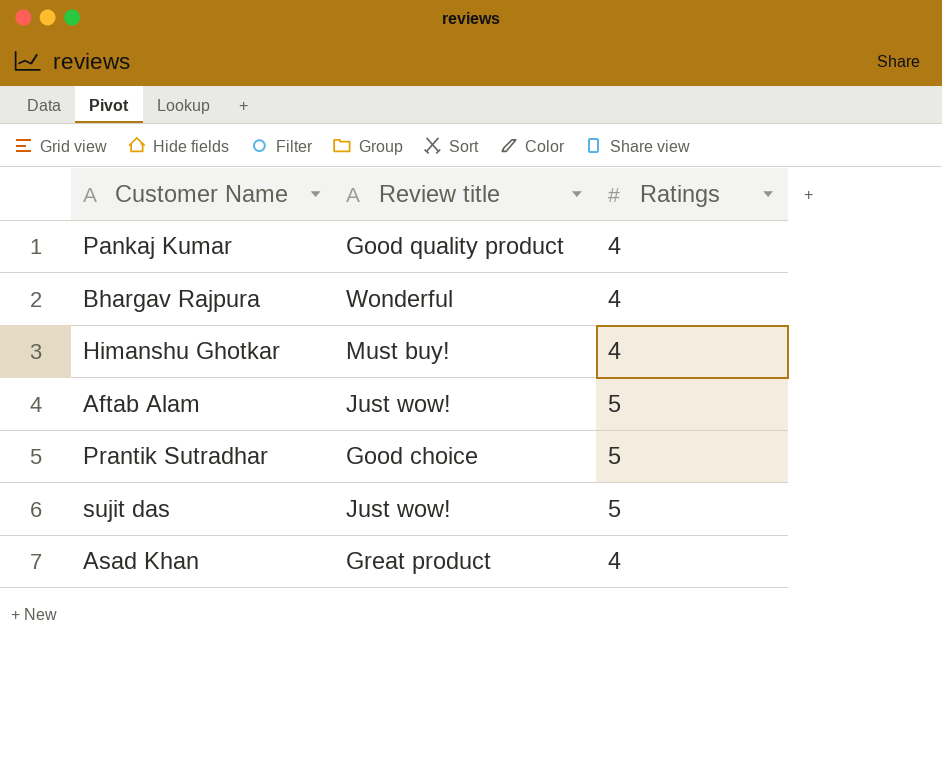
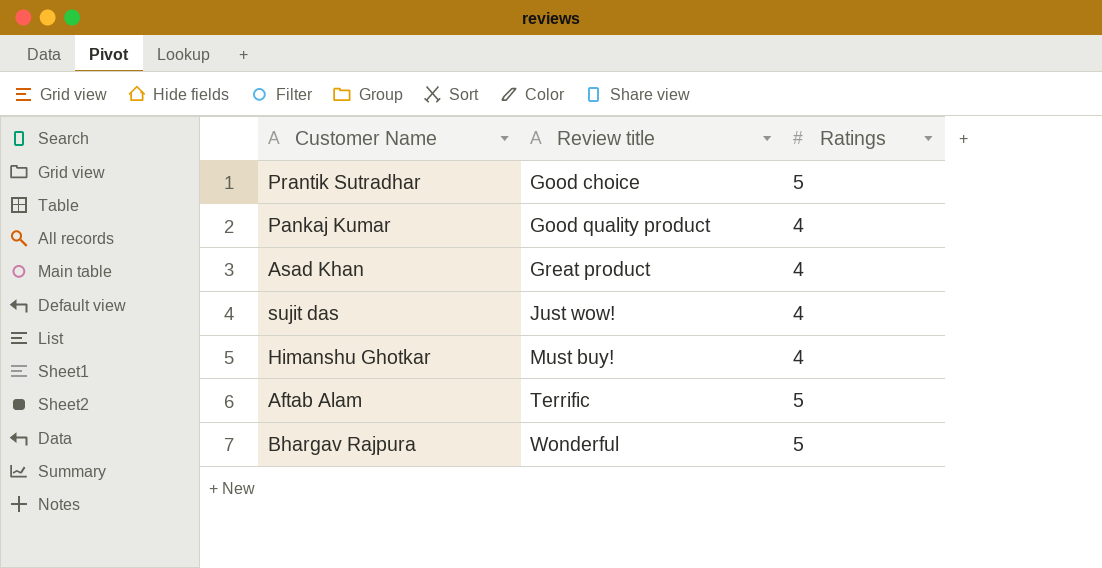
row order: none -> Review title ascending
sujit das | Ratings: 5 -> 4
Aftab Alam | Review title: Just wow! -> Terrific
Bhargav Rajpura | Ratings: 4 -> 5

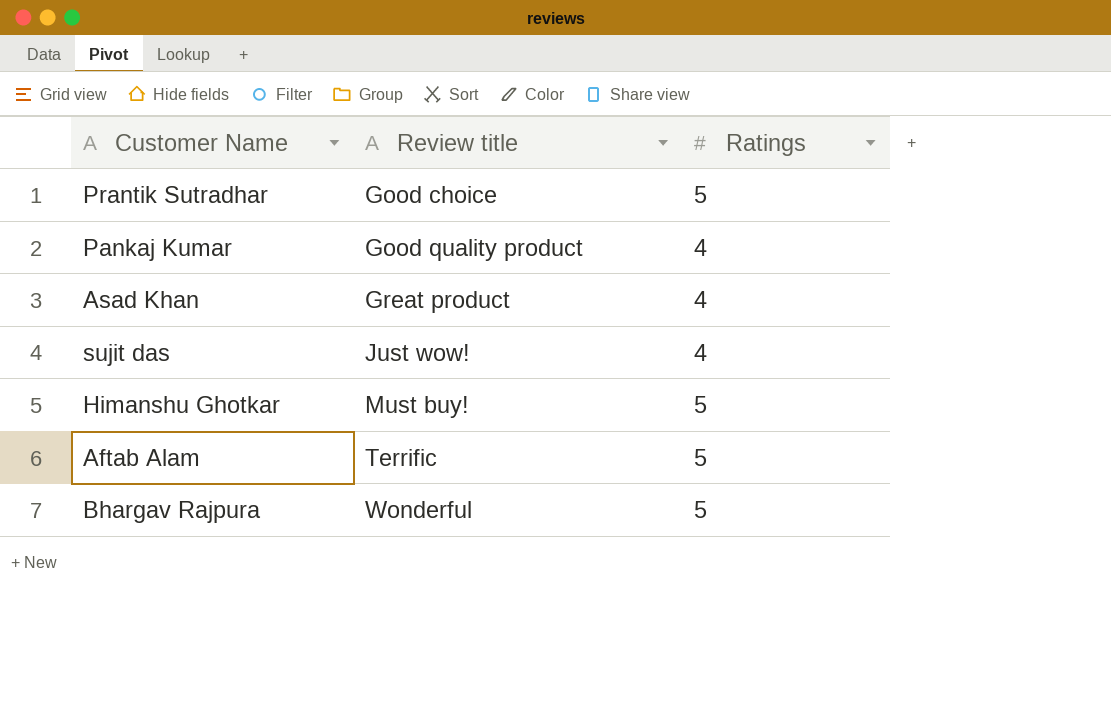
Himanshu Ghotkar | Ratings: 4 -> 5

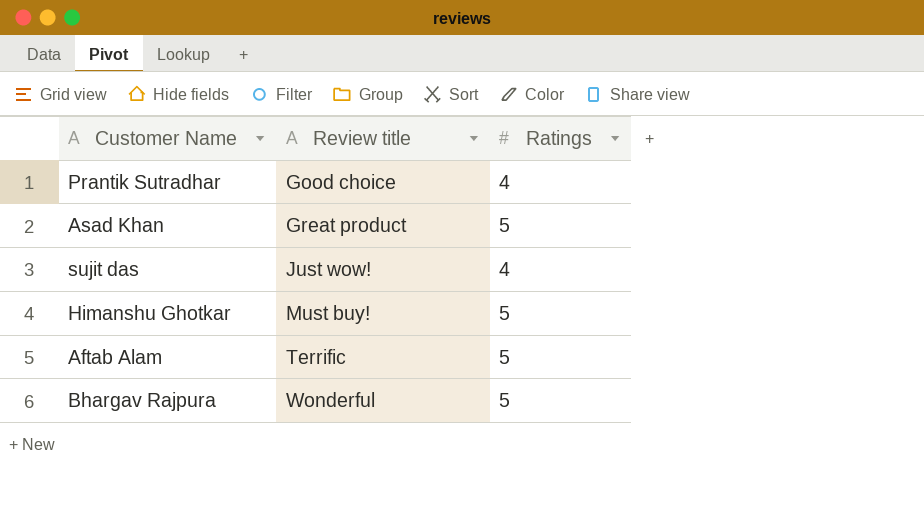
row Pankaj Kumar: Good quality product | 4 -> none
Prantik Sutradhar | Ratings: 5 -> 4
Asad Khan | Ratings: 4 -> 5

